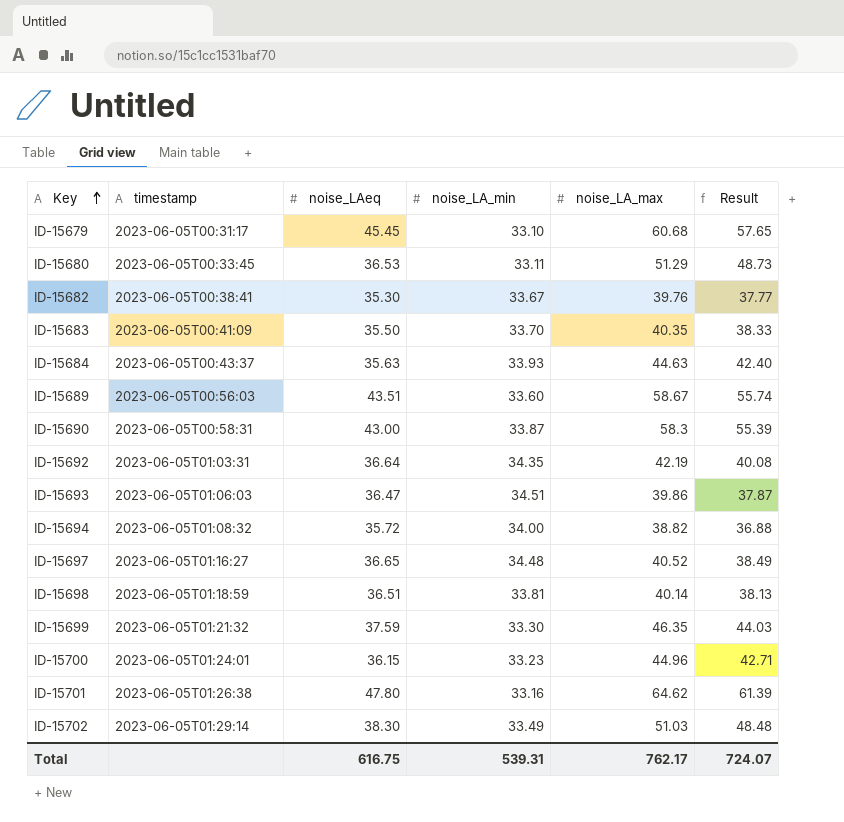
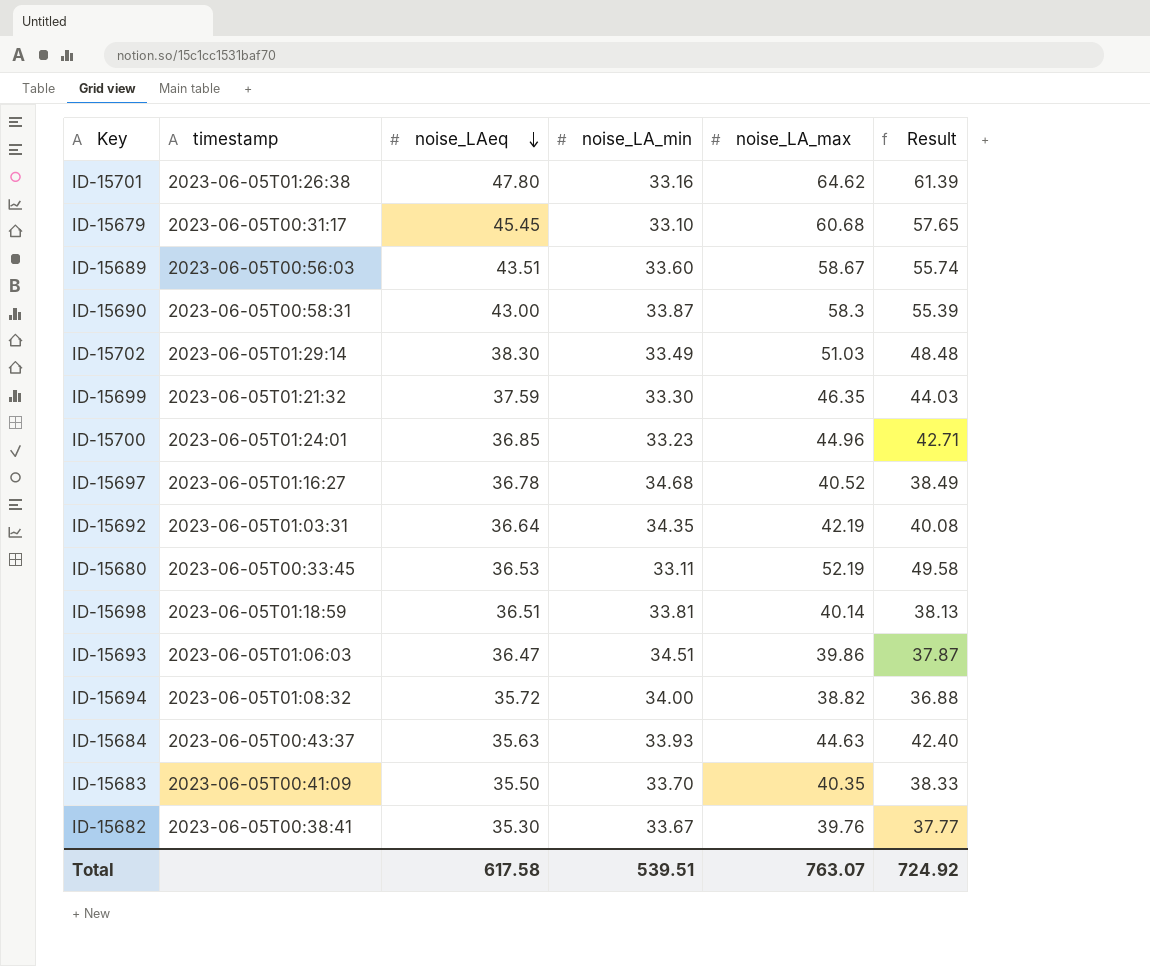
row order: Key ascending -> noise_LAeq descending
ID-15700 | noise_LAeq: 36.15 -> 36.85
ID-15697 | noise_LAeq: 36.65 -> 36.78
ID-15697 | noise_LA_min: 34.48 -> 34.68
ID-15680 | noise_LA_max: 51.29 -> 52.19
ID-15680 | Result: 48.73 -> 49.58
Total | noise_LAeq: 616.75 -> 617.58
Total | noise_LA_min: 539.31 -> 539.51
Total | noise_LA_max: 762.17 -> 763.07
Total | Result: 724.07 -> 724.92

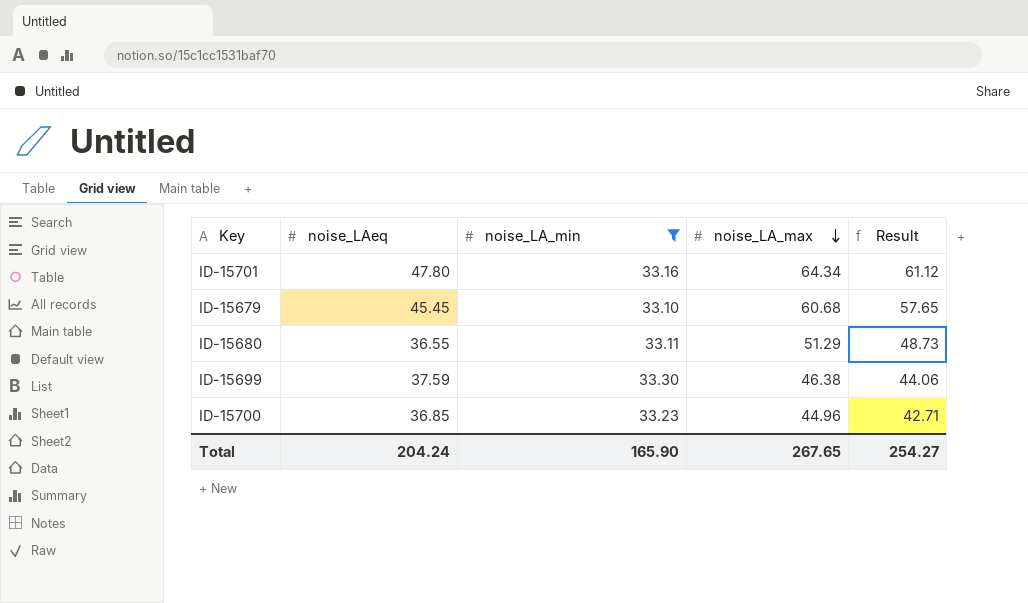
filter: none -> noise_LA_min <= 33.30
row order: noise_LAeq descending -> noise_LA_max descending
column timestamp | position: 2 -> none
ID-15701 | noise_LA_max: 64.62 -> 64.34
ID-15701 | Result: 61.39 -> 61.12
ID-15680 | noise_LAeq: 36.53 -> 36.55
ID-15680 | noise_LA_max: 52.19 -> 51.29
ID-15680 | Result: 49.58 -> 48.73
ID-15699 | noise_LA_max: 46.35 -> 46.38
ID-15699 | Result: 44.03 -> 44.06
Total | noise_LAeq: 617.58 -> 204.24
Total | noise_LA_min: 539.51 -> 165.90
Total | noise_LA_max: 763.07 -> 267.65
Total | Result: 724.92 -> 254.27

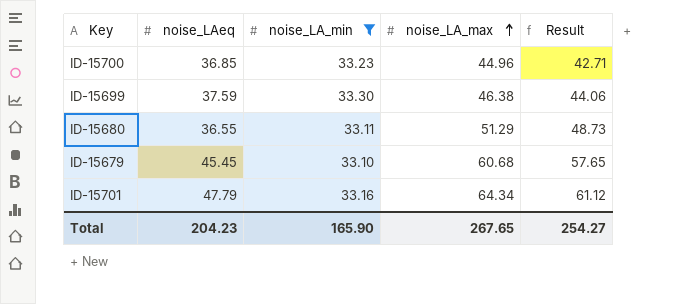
row order: noise_LA_max descending -> noise_LA_max ascending
ID-15701 | noise_LAeq: 47.80 -> 47.79
Total | noise_LAeq: 204.24 -> 204.23

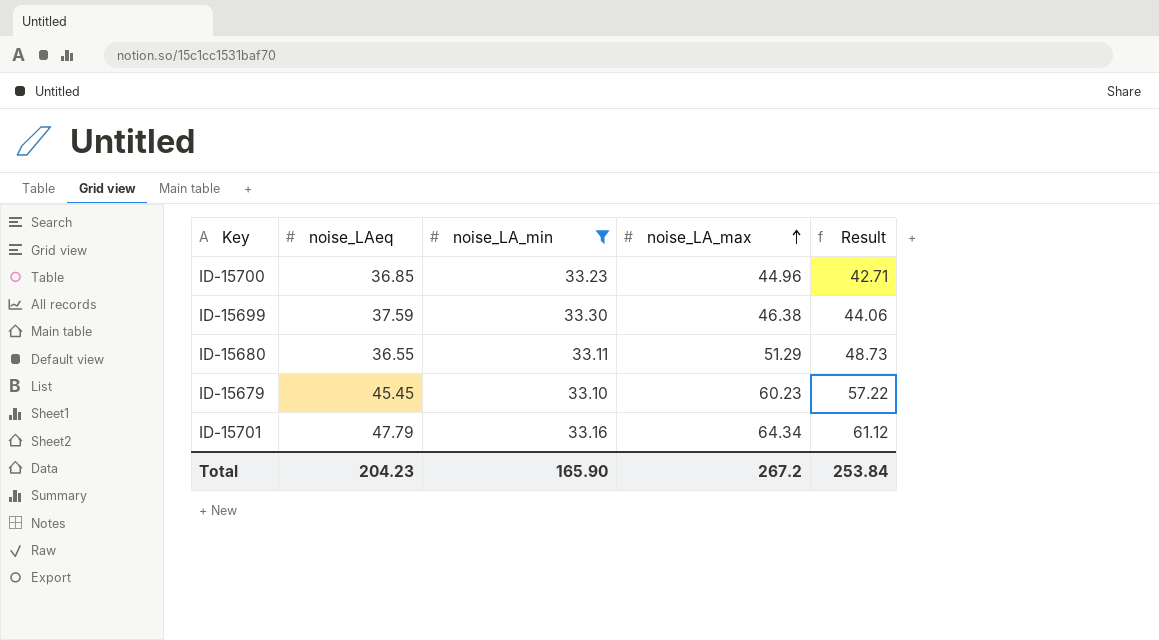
ID-15679 | noise_LA_max: 60.68 -> 60.23
ID-15679 | Result: 57.65 -> 57.22
Total | noise_LA_max: 267.65 -> 267.2
Total | Result: 254.27 -> 253.84

